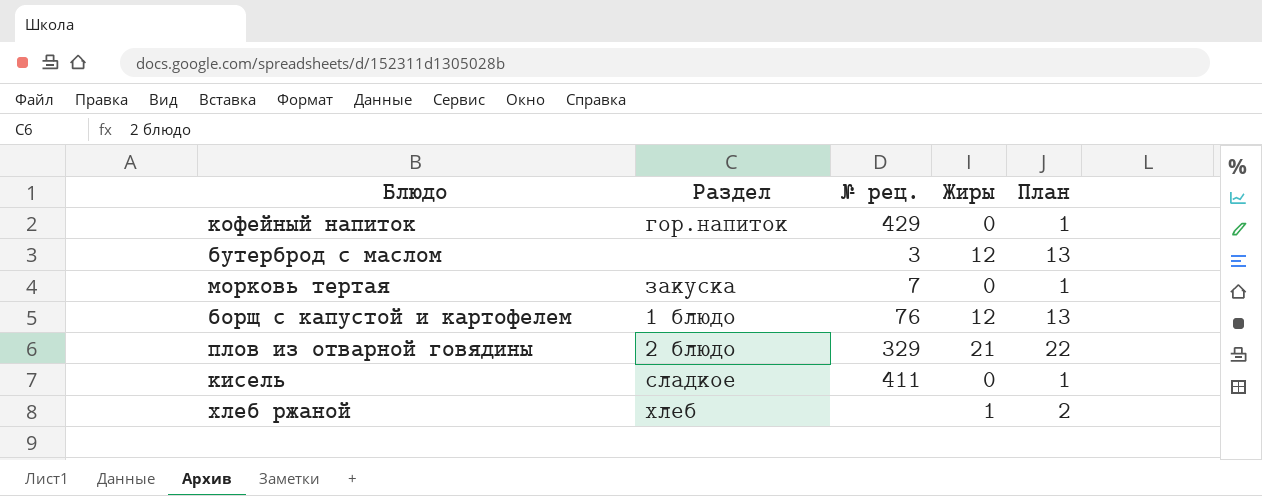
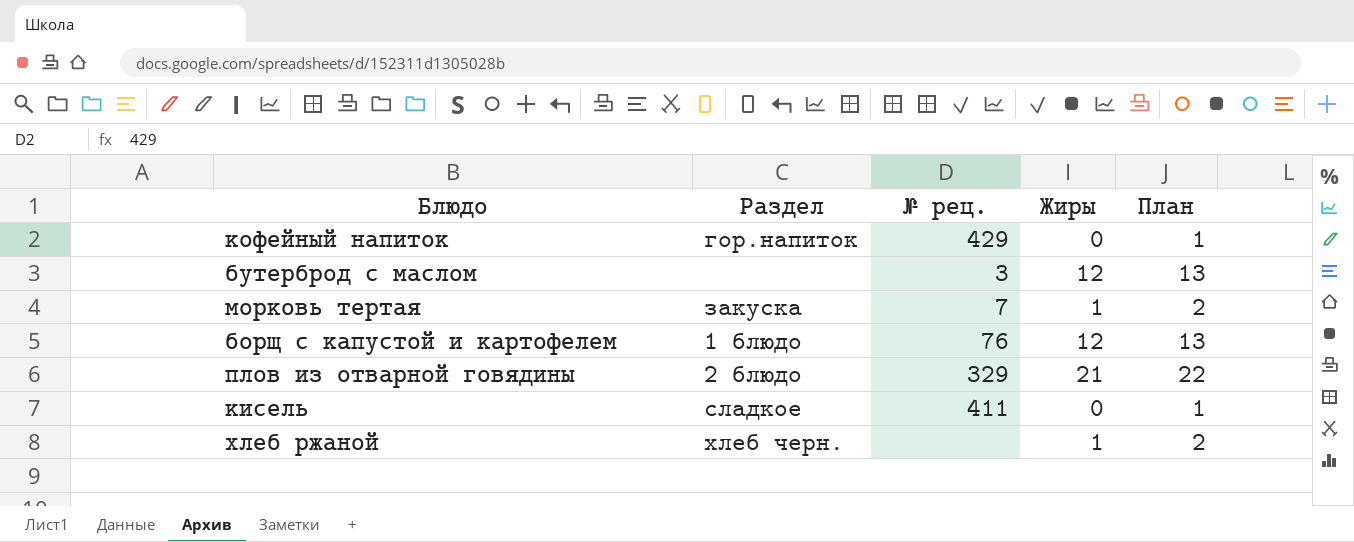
морковь тертая | Жиры: 0 -> 1
морковь тертая | План: 1 -> 2
хлеб ржаной | Раздел: хлеб -> хлеб черн.

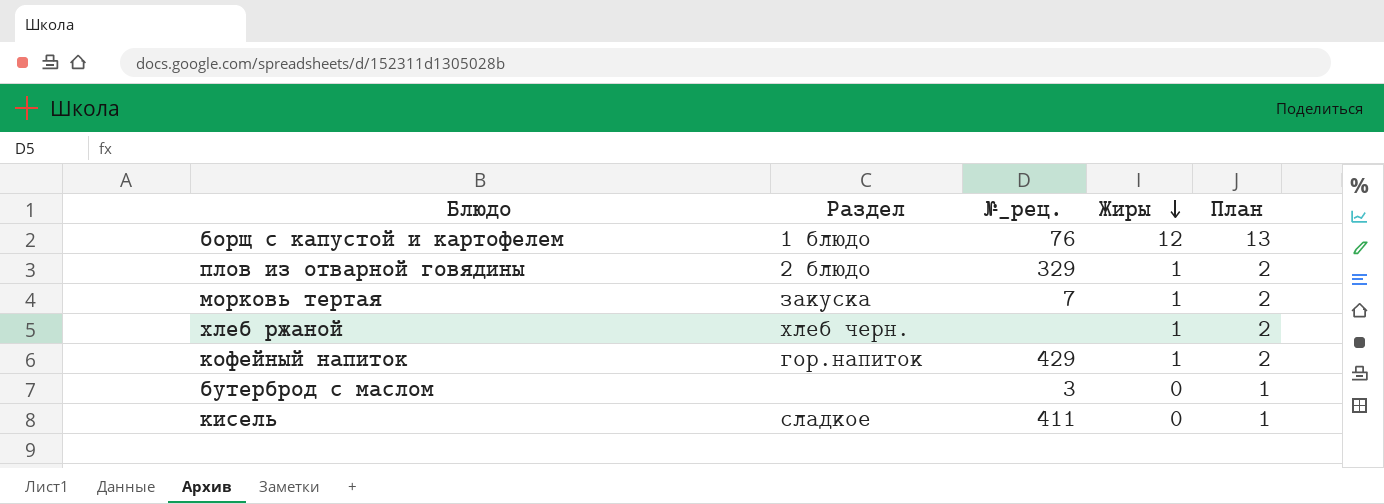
row order: none -> Жиры descending
column name: № рец. -> №_рец.
плов из отварной говядины | Жиры: 21 -> 1
плов из отварной говядины | План: 22 -> 2
кофейный напиток | Жиры: 0 -> 1
кофейный напиток | План: 1 -> 2
бутерброд с маслом | Жиры: 12 -> 0
бутерброд с маслом | План: 13 -> 1

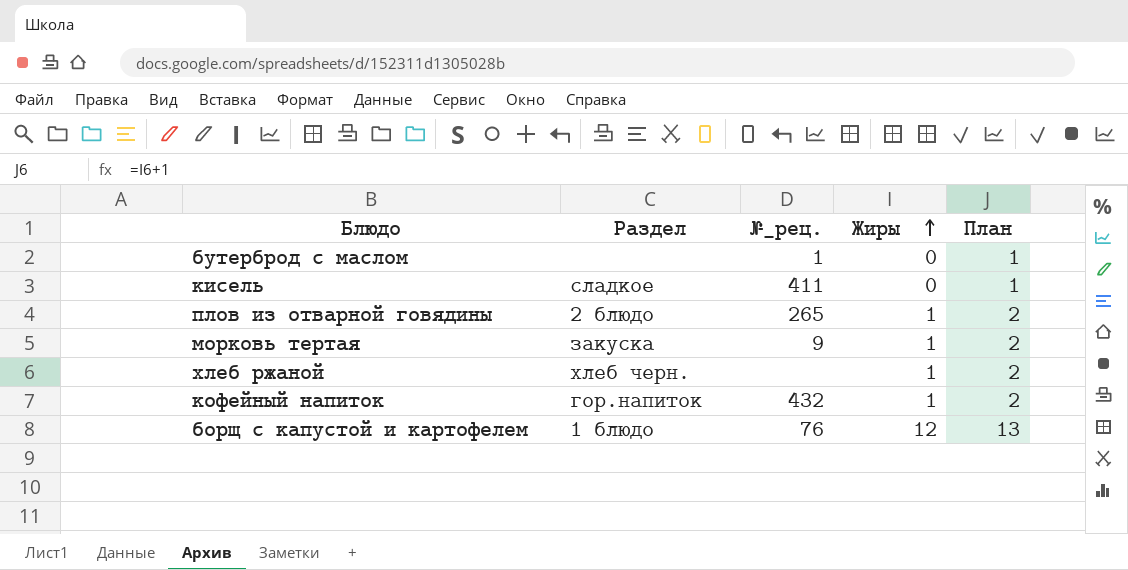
row order: Жиры descending -> Жиры ascending
бутерброд с маслом | №_рец.: 3 -> 1
плов из отварной говядины | №_рец.: 329 -> 265
морковь тертая | №_рец.: 7 -> 9
кофейный напиток | №_рец.: 429 -> 432

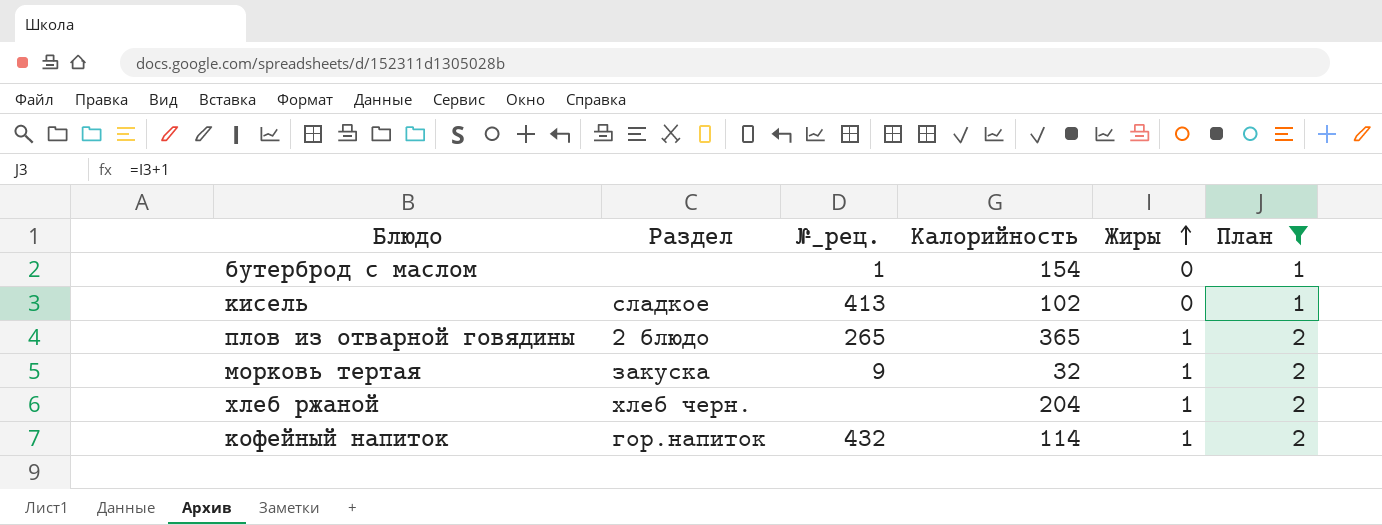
filter: none -> План != 13
column Калорийность | position: none -> 4
кисель | №_рец.: 411 -> 413

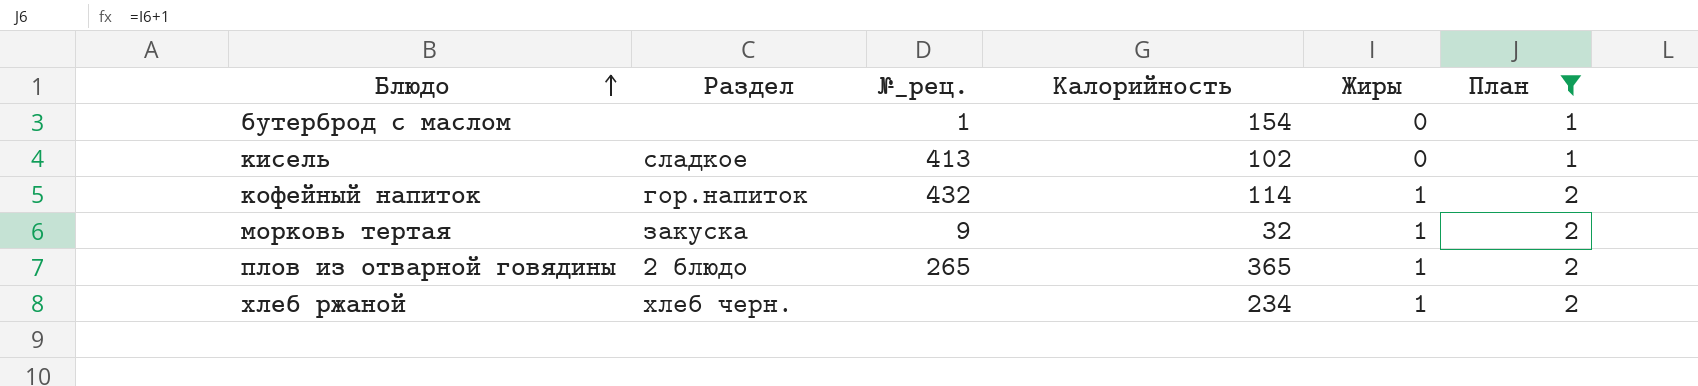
row order: Жиры ascending -> Блюдо ascending
хлеб ржаной | Калорийность: 204 -> 234

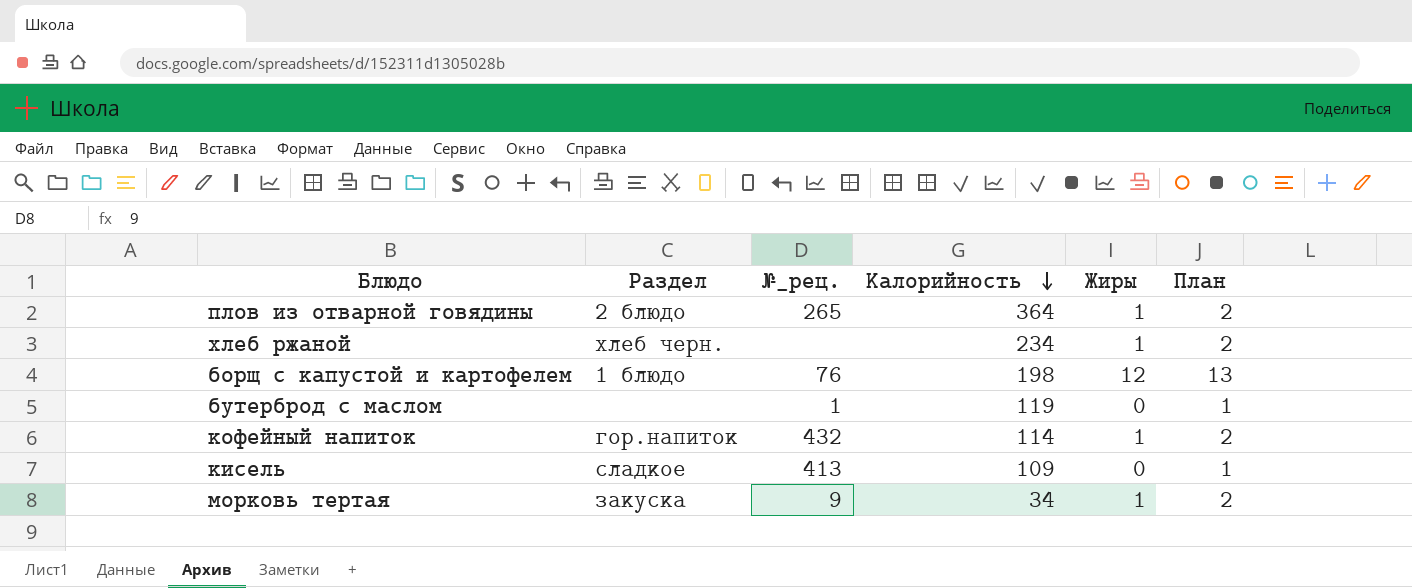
filter: План != 13 -> none
row order: Блюдо ascending -> Калорийность descending
плов из отварной говядины | Калорийность: 365 -> 364
бутерброд с маслом | Калорийность: 154 -> 119
кисель | Калорийность: 102 -> 109
морковь тертая | Калорийность: 32 -> 34

